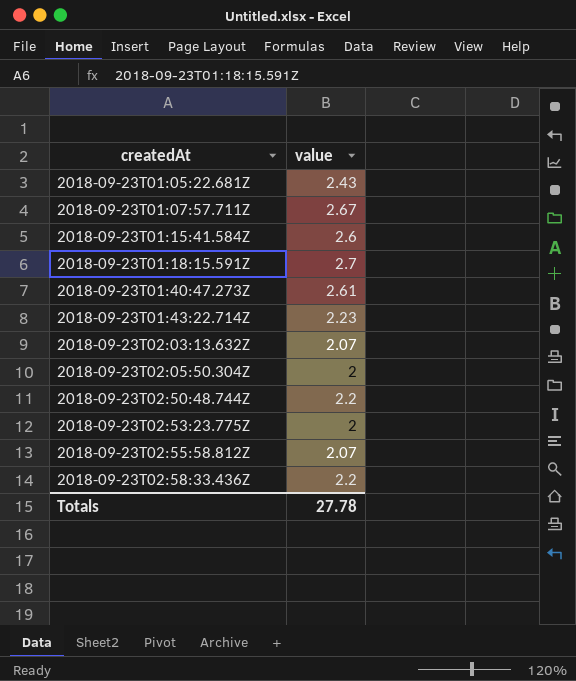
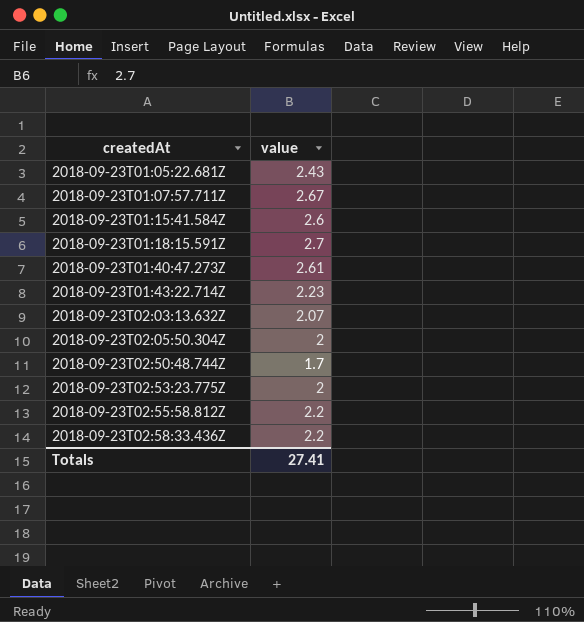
2018-09-23T02:50:48.744Z | value: 2.2 -> 1.7
2018-09-23T02:55:58.812Z | value: 2.07 -> 2.2
Totals | value: 27.78 -> 27.41

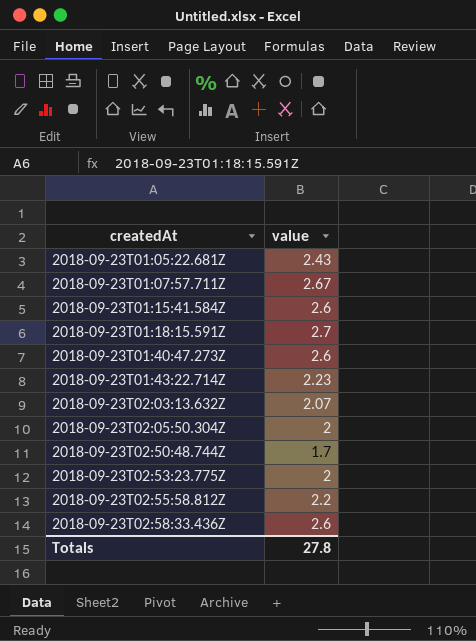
2018-09-23T01:40:47.273Z | value: 2.61 -> 2.6
2018-09-23T02:58:33.436Z | value: 2.2 -> 2.6
Totals | value: 27.41 -> 27.8

